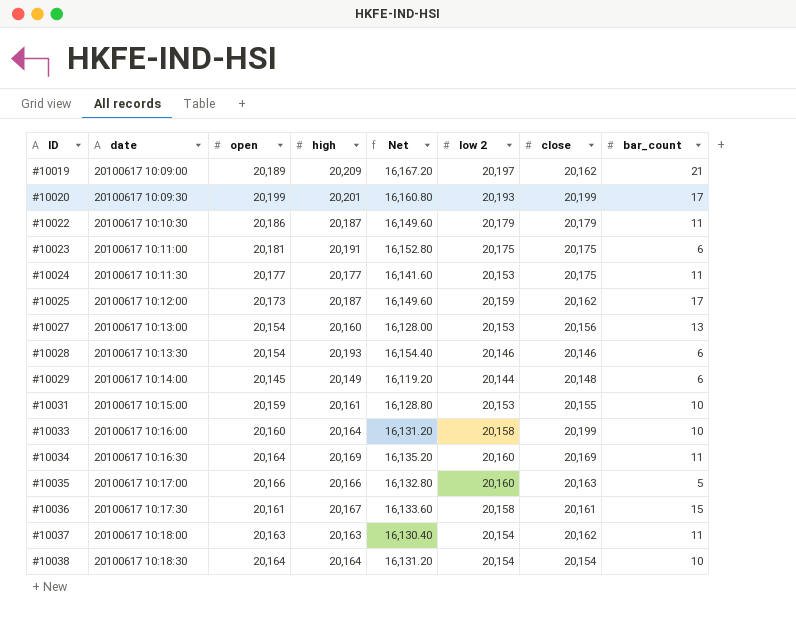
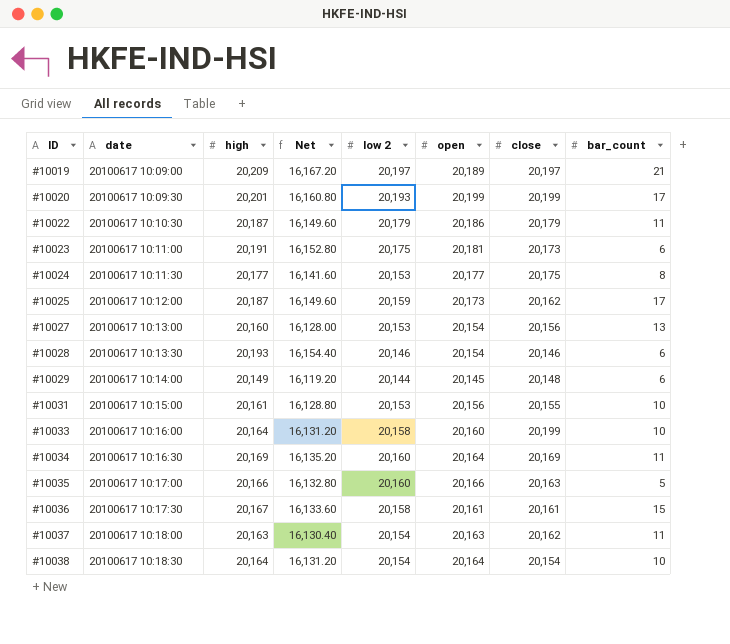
column open | position: 3 -> 6
#10019 | close: 20,162 -> 20,197
#10023 | close: 20,175 -> 20,173
#10024 | bar_count: 11 -> 8
#10031 | open: 20,159 -> 20,156

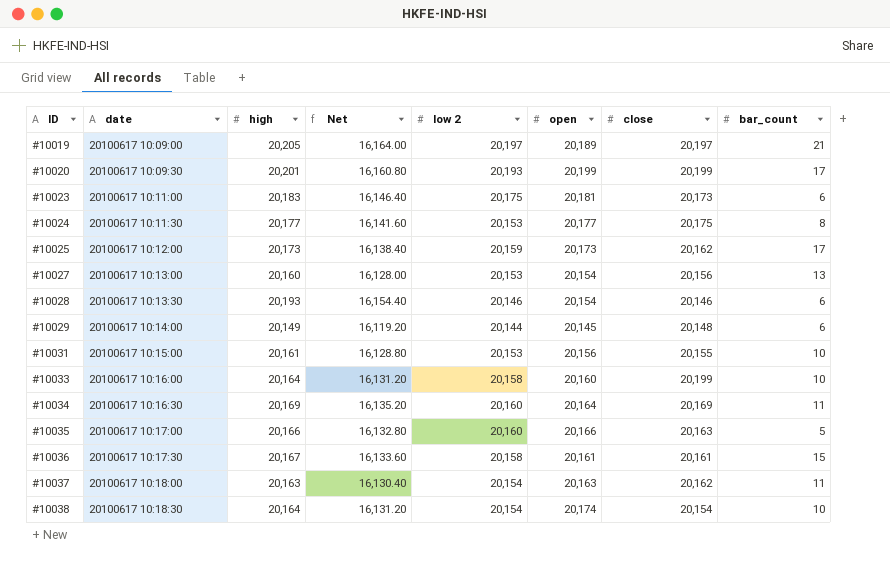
row #10022: 20100617 10:10:30 | 20,187 | 16,149.60 | 20,179 | 20,186 | 20,179 | 11 -> none
#10019 | high: 20,209 -> 20,205
#10019 | Net: 16,167.20 -> 16,164.00
#10023 | high: 20,191 -> 20,183
#10023 | Net: 16,152.80 -> 16,146.40
#10025 | high: 20,187 -> 20,173
#10025 | Net: 16,149.60 -> 16,138.40
#10038 | open: 20,164 -> 20,174

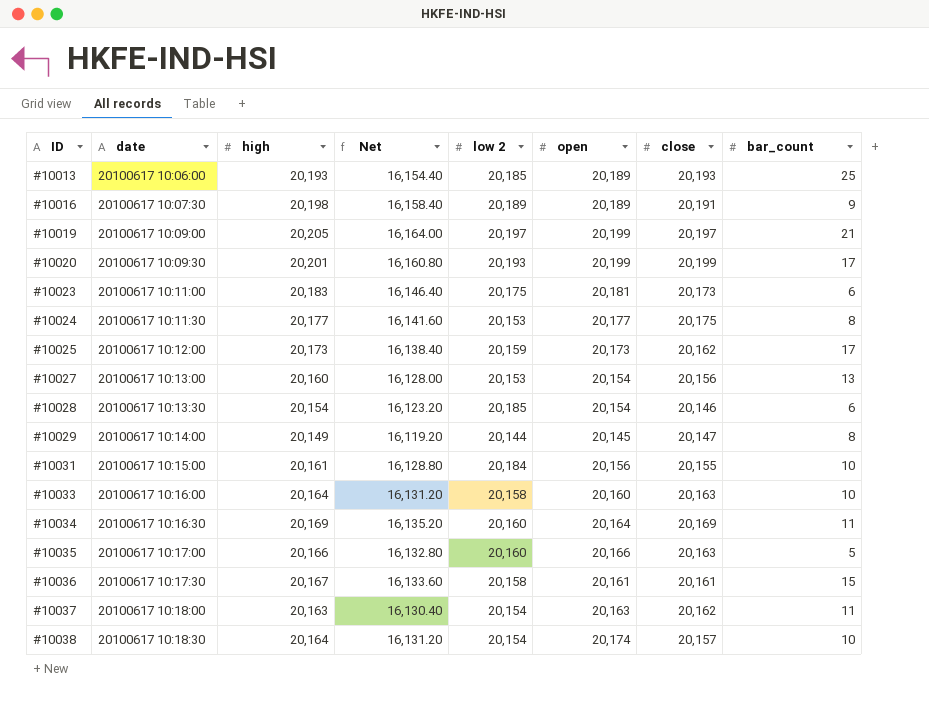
row #10013: none -> 20100617 10:06:00 | 20,193 | 16,154.40 | 20,185 | 20,189 | 20,193 | 25
row #10016: none -> 20100617 10:07:30 | 20,198 | 16,158.40 | 20,189 | 20,189 | 20,191 | 9
#10019 | open: 20,189 -> 20,199
#10028 | high: 20,193 -> 20,154
#10028 | Net: 16,154.40 -> 16,123.20
#10028 | low 2: 20,146 -> 20,185
#10029 | close: 20,148 -> 20,147
#10029 | bar_count: 6 -> 8
#10031 | low 2: 20,153 -> 20,184
#10033 | close: 20,199 -> 20,163
#10038 | close: 20,154 -> 20,157

